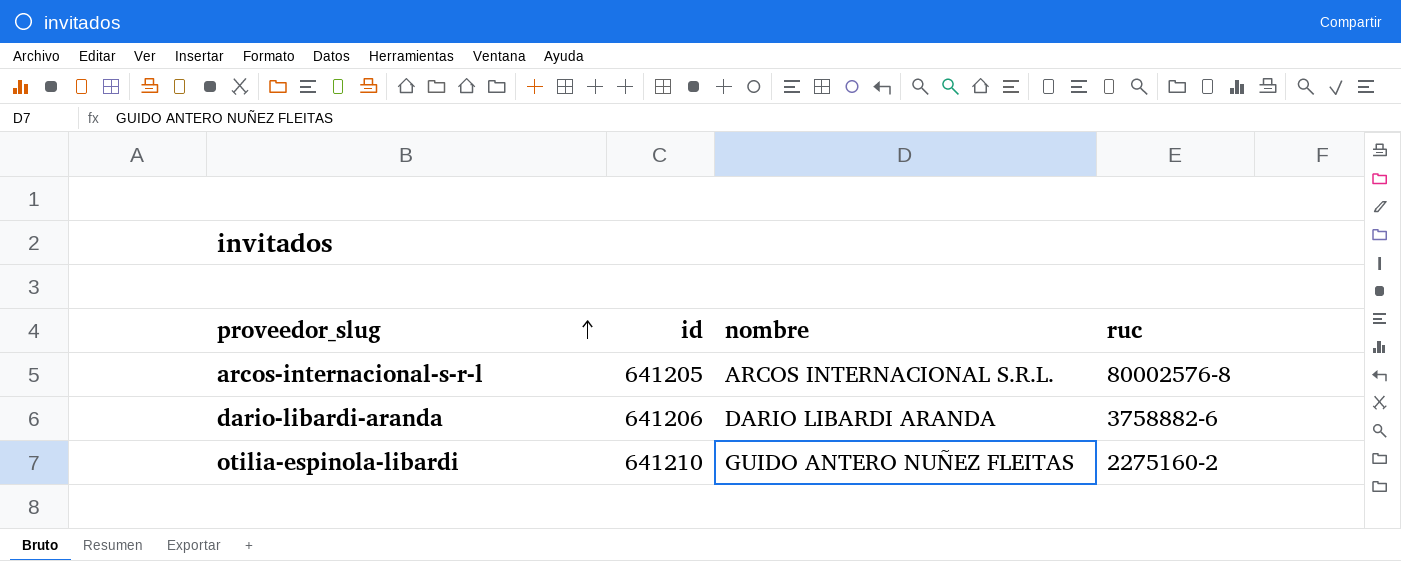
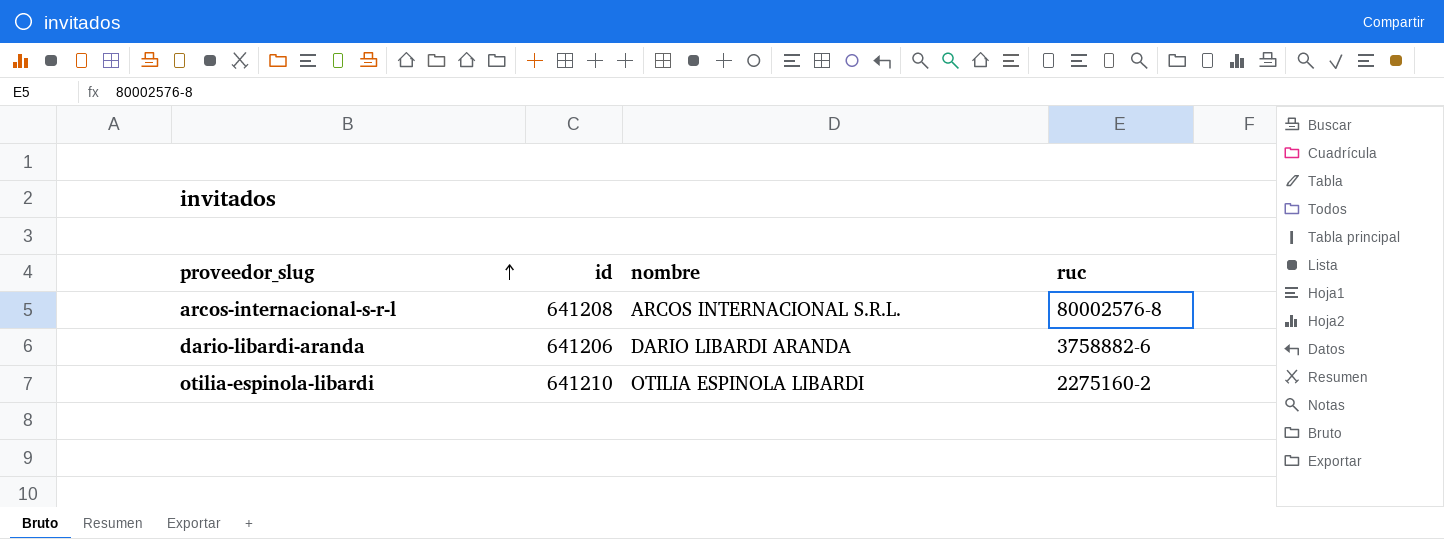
arcos-internacional-s-r-l | id: 641205 -> 641208
otilia-espinola-libardi | nombre: GUIDO ANTERO NUÑEZ FLEITAS -> OTILIA ESPINOLA LIBARDI

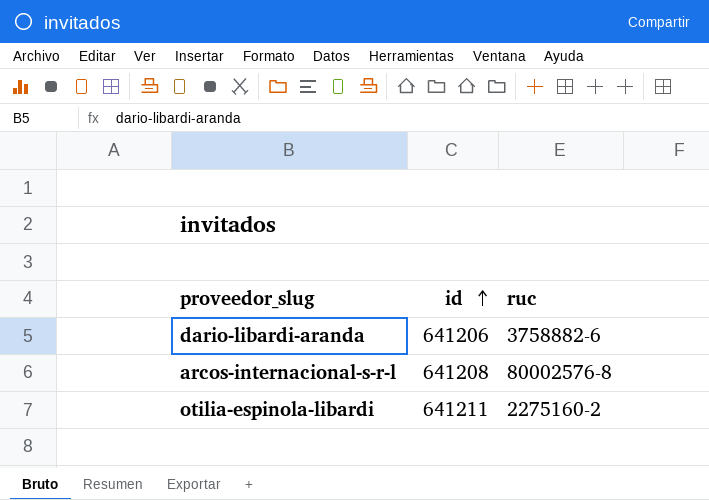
row order: proveedor_slug ascending -> id ascending
column nombre | position: 3 -> none
otilia-espinola-libardi | id: 641210 -> 641211

